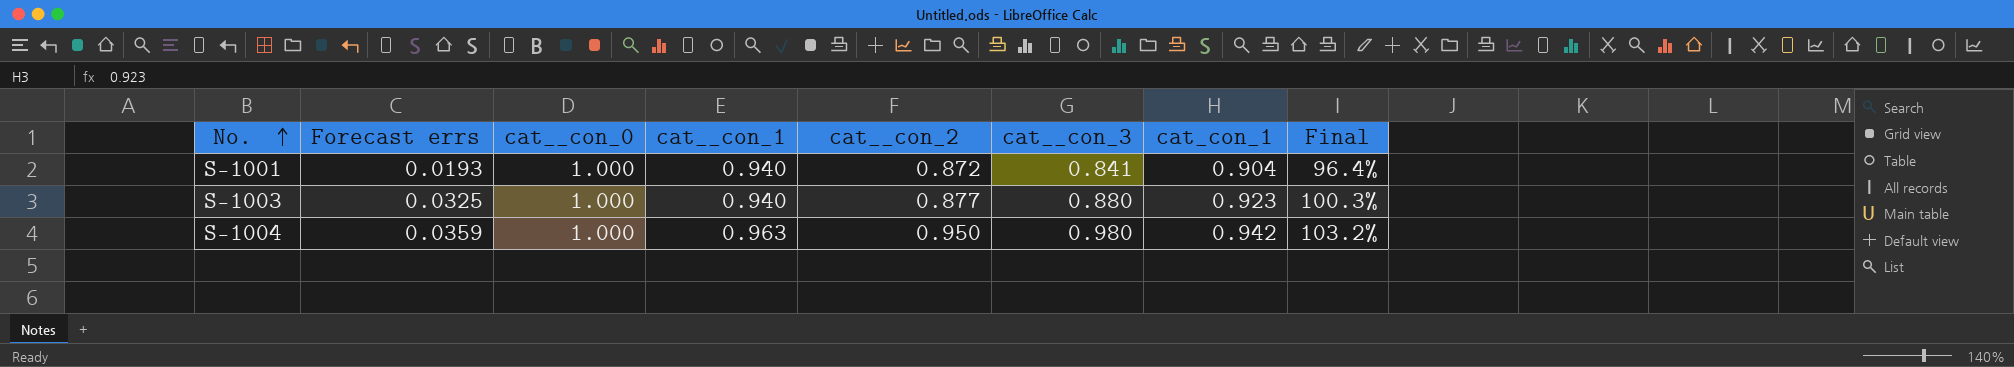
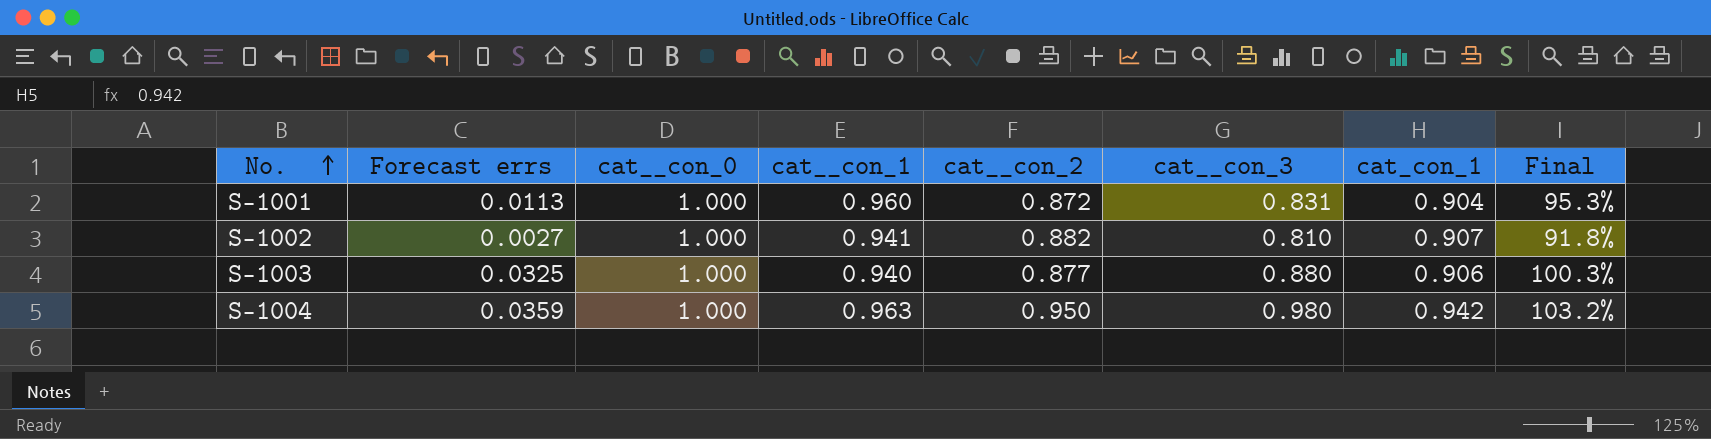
S-1001 | Forecast errs: 0.0193 -> 0.0113
S-1001 | cat__con_1: 0.940 -> 0.960
S-1001 | cat__con_3: 0.841 -> 0.831
S-1001 | Final: 96.4% -> 95.3%
row S-1002: none -> 0.0027 | 1.000 | 0.941 | 0.882 | 0.810 | 0.907 | 91.8%
S-1003 | cat_con_1: 0.923 -> 0.906

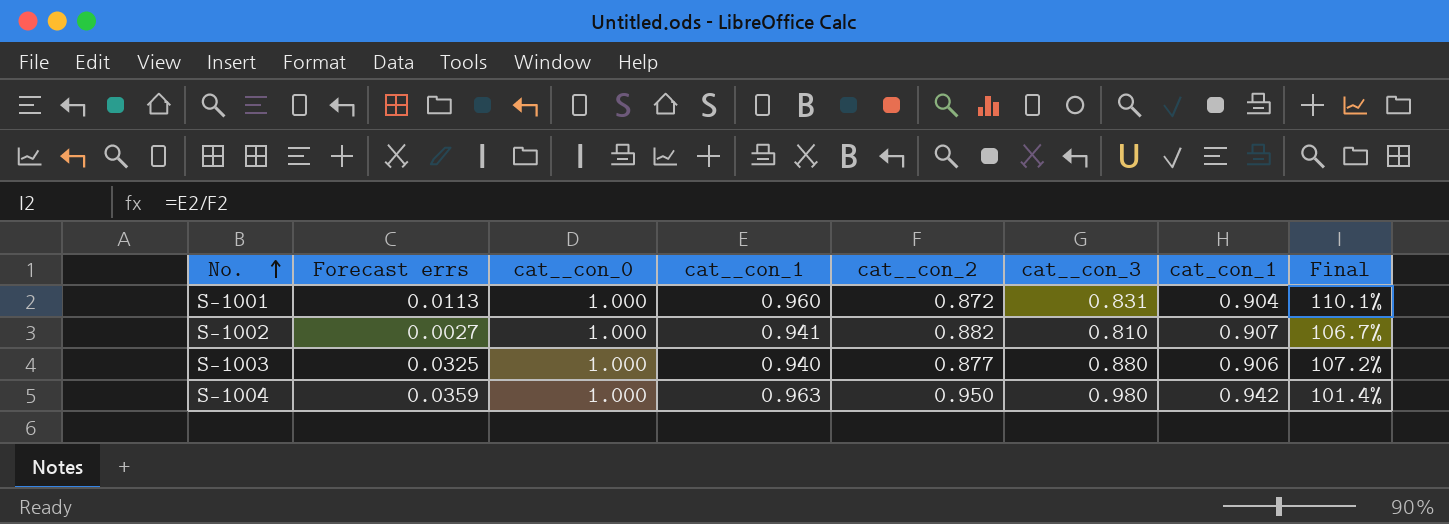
column Final | formula: [cat__con_3] / [cat__con_2] -> [cat__con_1] / [cat__con_2]

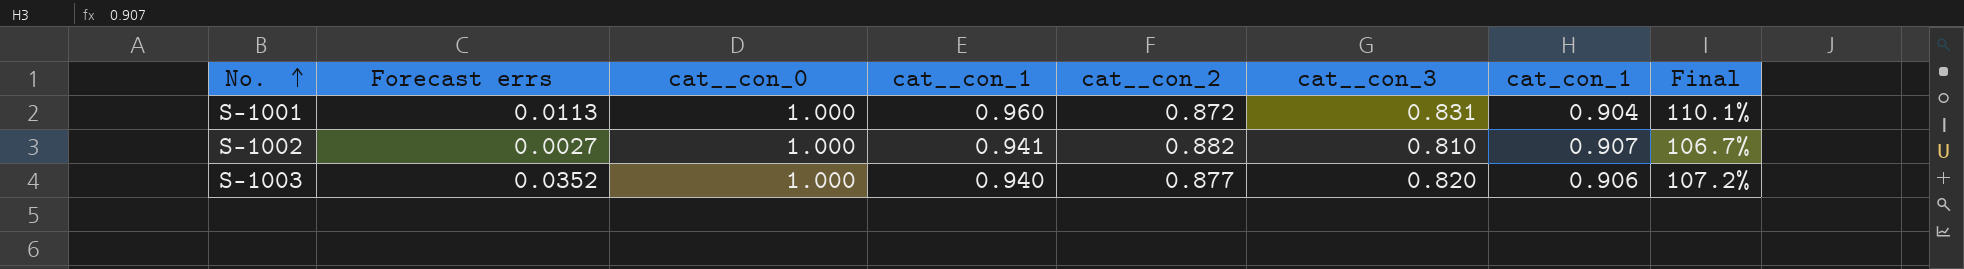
row S-1004: 0.0359 | 1.000 | 0.963 | 0.950 | 0.980 | 0.942 | 101.4% -> none
S-1003 | Forecast errs: 0.0325 -> 0.0352
S-1003 | cat__con_3: 0.880 -> 0.820

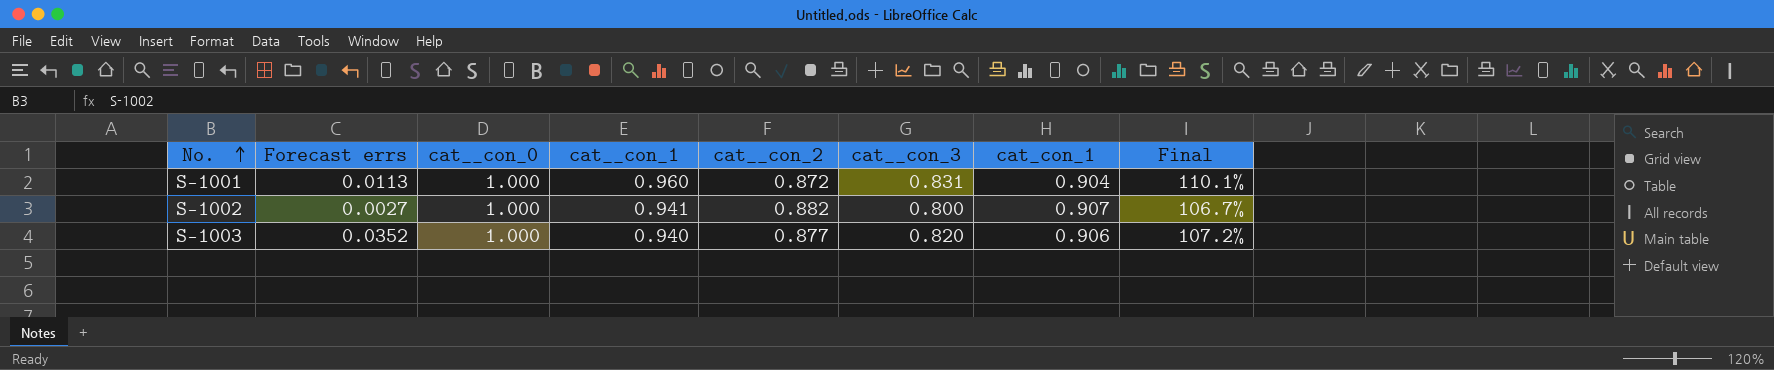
S-1002 | cat__con_3: 0.810 -> 0.800

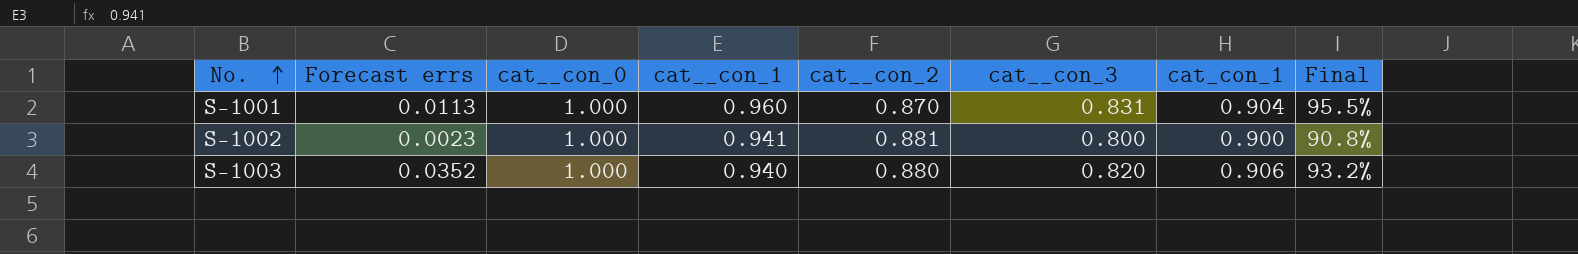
column Final | formula: [cat__con_1] / [cat__con_2] -> [cat__con_3] / [cat__con_2]
S-1001 | cat__con_2: 0.872 -> 0.870
S-1002 | Forecast errs: 0.0027 -> 0.0023
S-1002 | cat__con_2: 0.882 -> 0.881
S-1002 | cat_con_1: 0.907 -> 0.900
S-1003 | cat__con_2: 0.877 -> 0.880

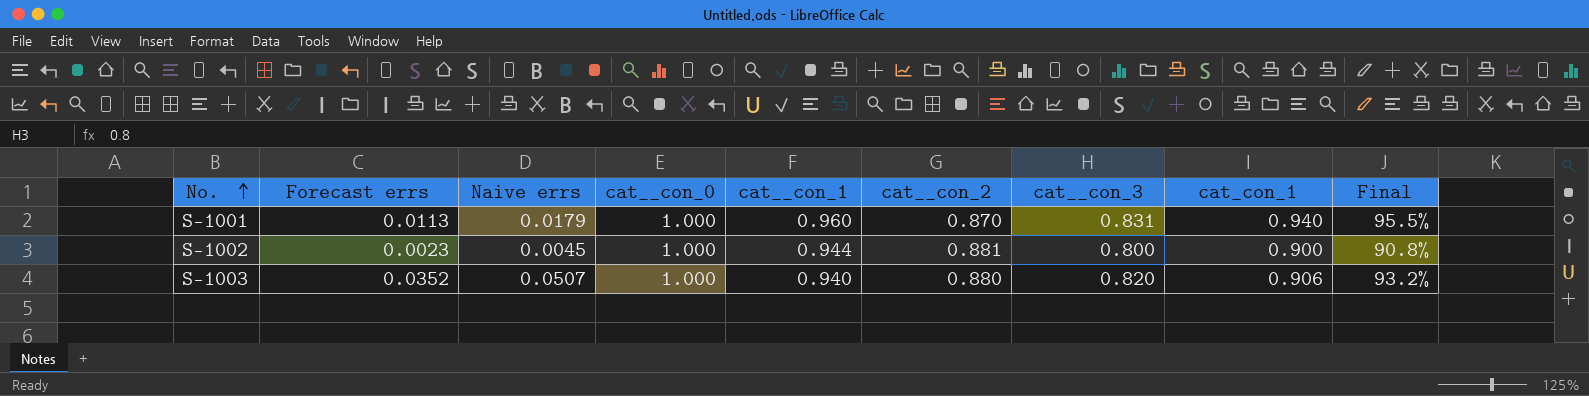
column Naive errs | position: none -> 3
S-1001 | cat_con_1: 0.904 -> 0.940
S-1002 | cat__con_1: 0.941 -> 0.944

